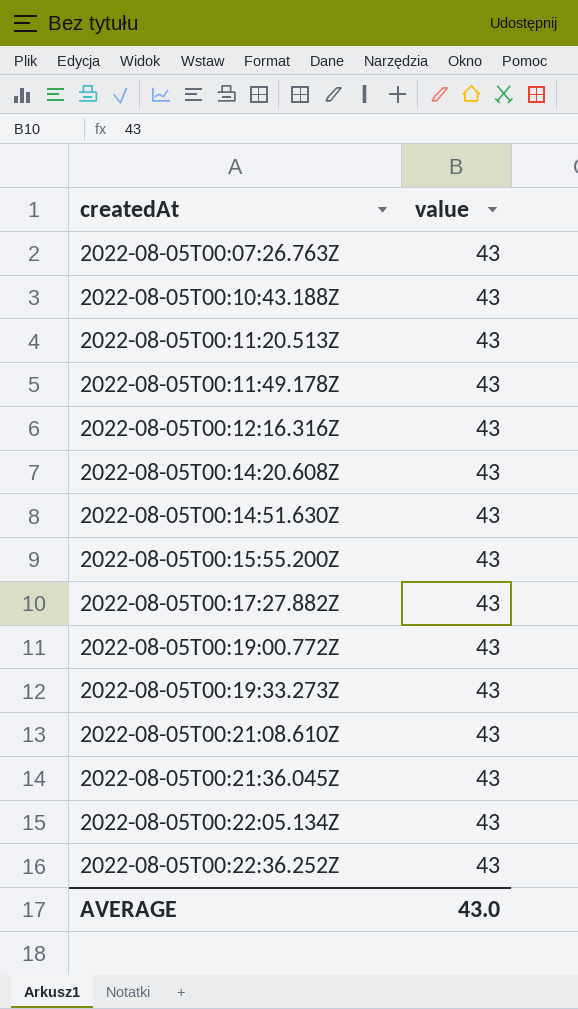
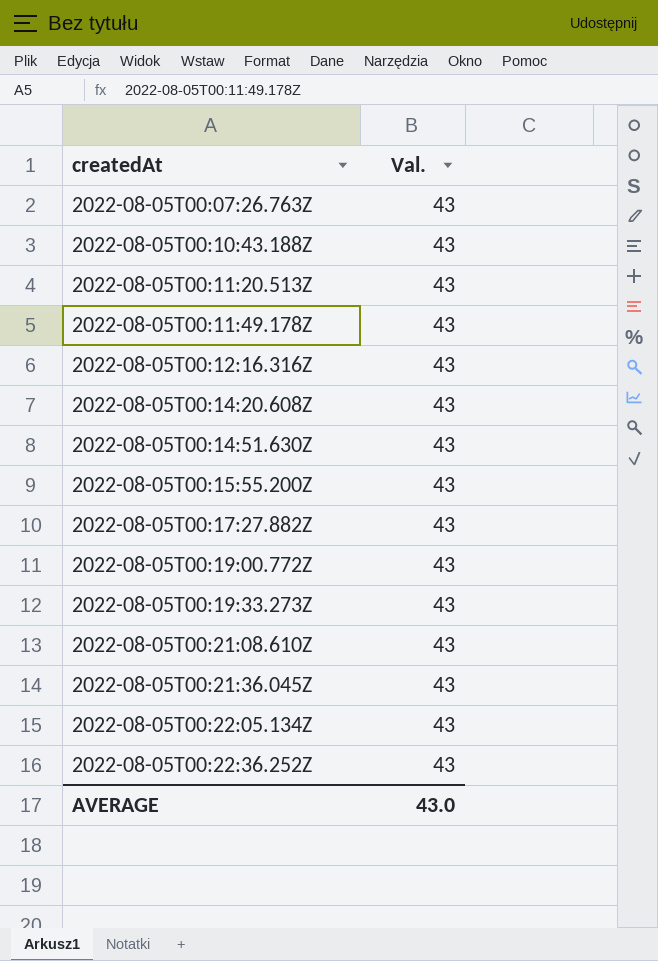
column name: value -> Val.

